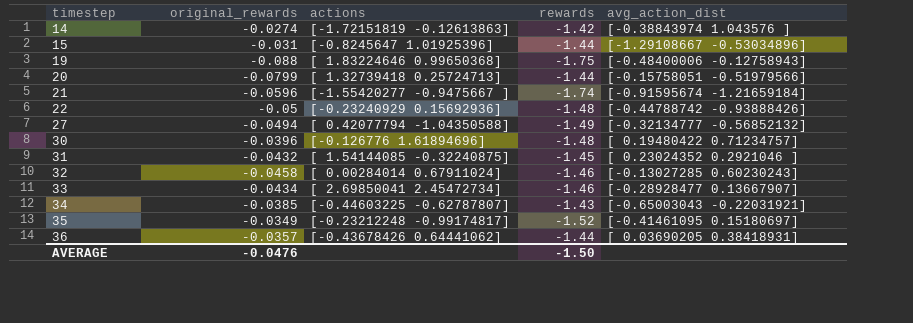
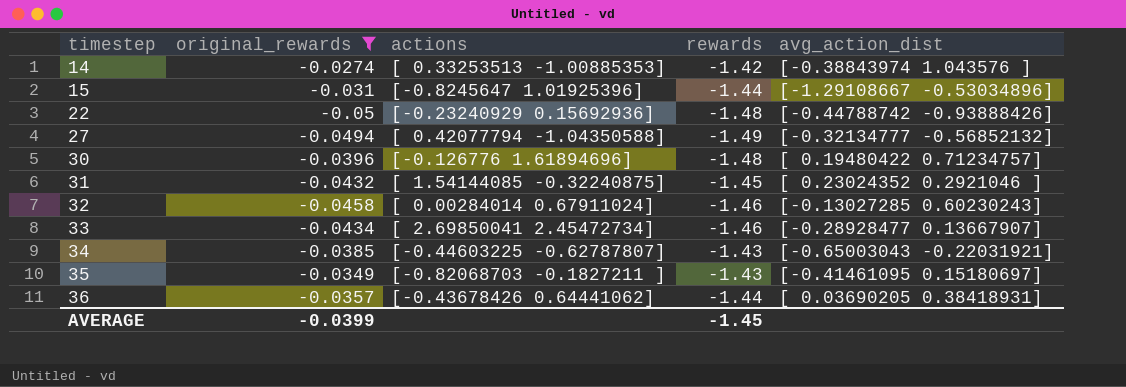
filter: none -> original_rewards >= -0.05
14 | actions: [-1.72151819 -0.12613863] -> [ 0.33253513 -1.00885353]
35 | actions: [-0.23212248 -0.99174817] -> [-0.82068703 -0.1827211 ]
35 | rewards: -1.52 -> -1.43
AVERAGE | original_rewards: -0.0476 -> -0.0399
AVERAGE | rewards: -1.50 -> -1.45

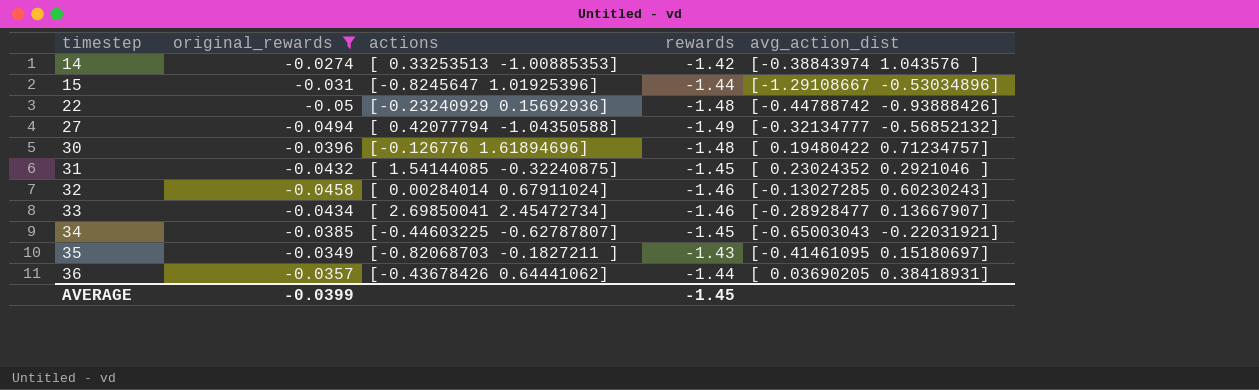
34 | rewards: -1.43 -> -1.45

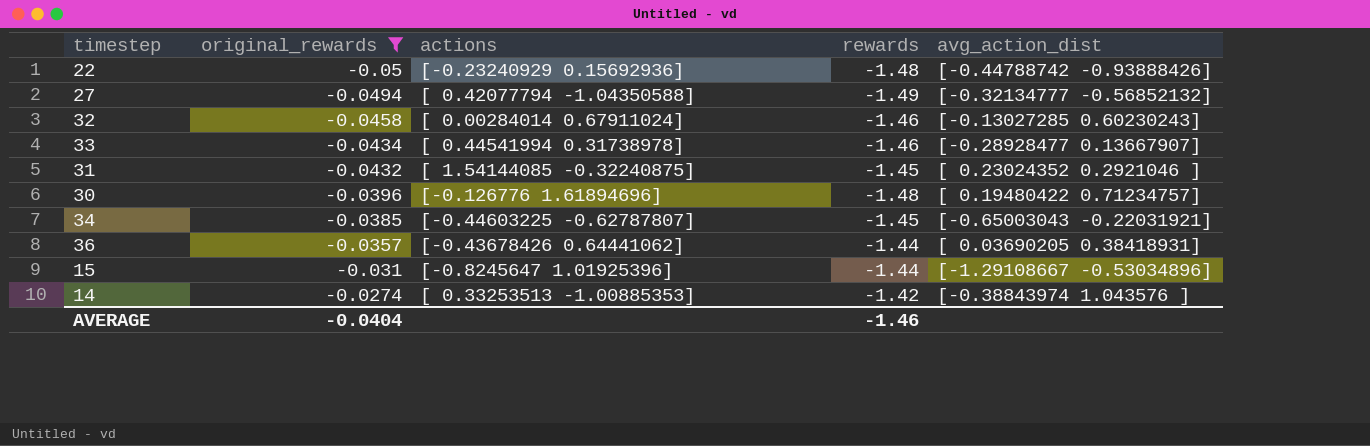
row order: timestep ascending -> original_rewards ascending
row 35: -0.0349 | [-0.82068703 -0.1827211 ] | -1.43 | [-0.41461095 0.15180697] -> none
33 | actions: [ 2.69850041 2.45472734] -> [ 0.44541994 0.31738978]
AVERAGE | original_rewards: -0.0399 -> -0.0404
AVERAGE | rewards: -1.45 -> -1.46

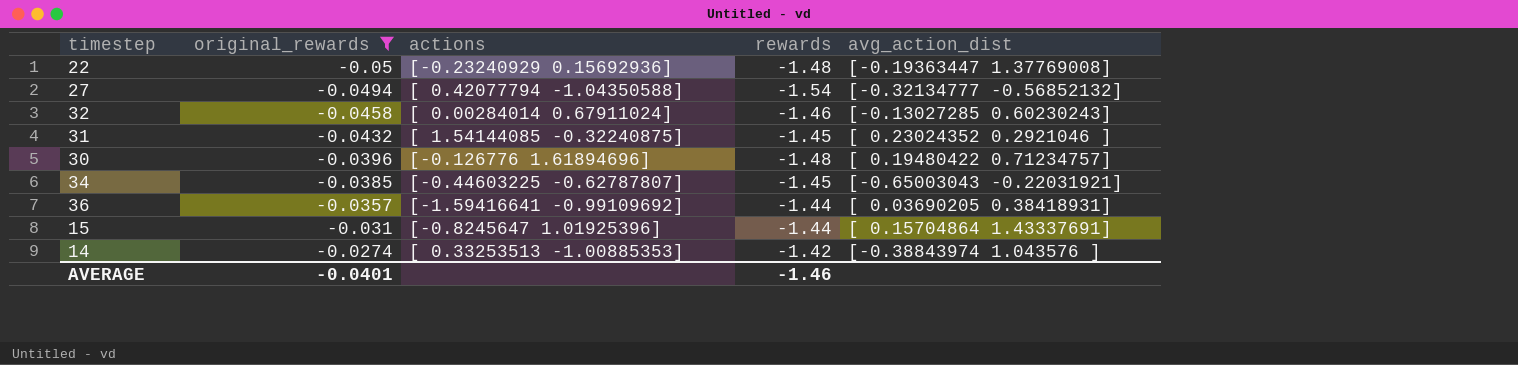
row 33: -0.0434 | [ 0.44541994 0.31738978] | -1.46 | [-0.28928477 0.13667907] -> none
22 | avg_action_dist: [-0.44788742 -0.93888426] -> [-0.19363447 1.37769008]
27 | rewards: -1.49 -> -1.54
36 | actions: [-0.43678426 0.64441062] -> [-1.59416641 -0.99109692]
15 | avg_action_dist: [-1.29108667 -0.53034896] -> [ 0.15704864 1.43337691]
AVERAGE | original_rewards: -0.0404 -> -0.0401

